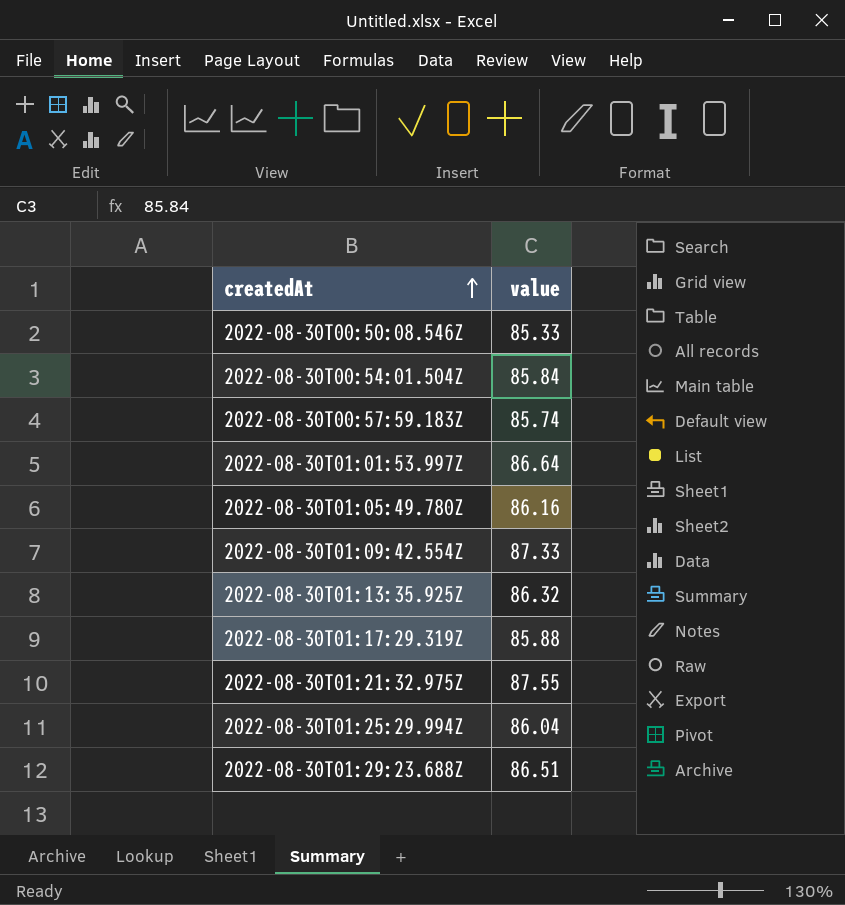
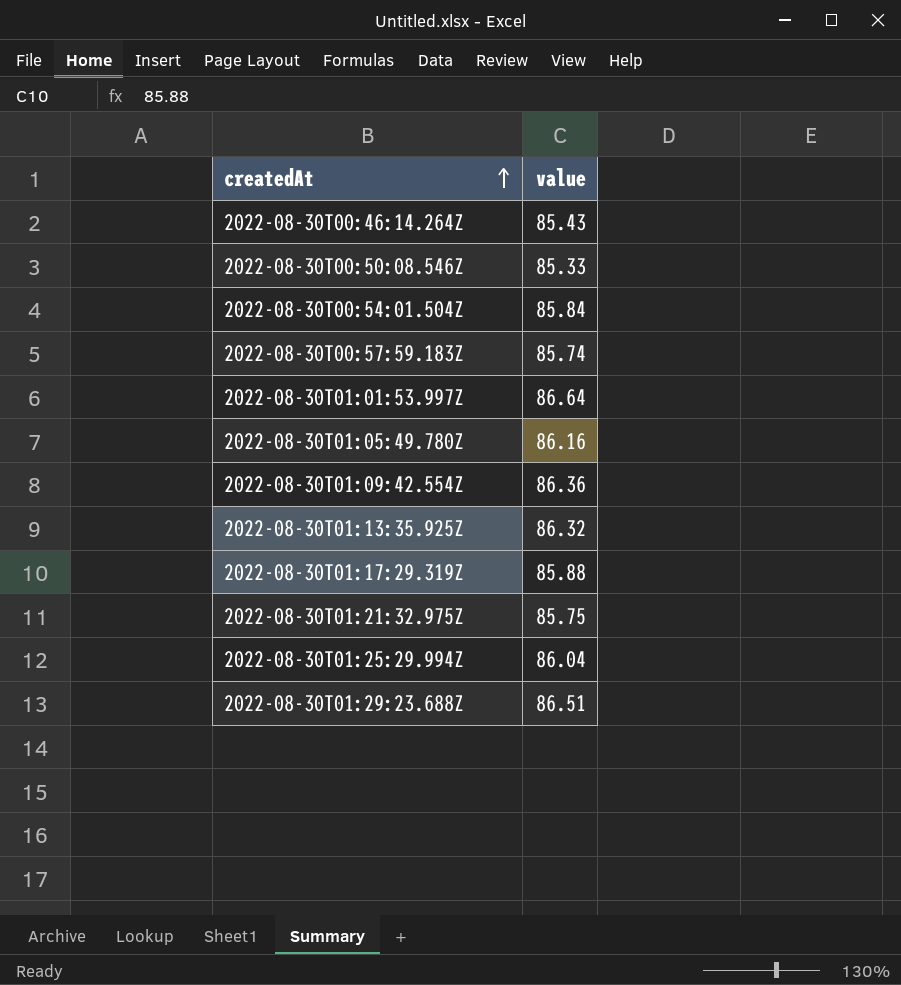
row 2022-08-30T00:46:14.264Z: none -> 85.43
2022-08-30T01:09:42.554Z | value: 87.33 -> 86.36
2022-08-30T01:21:32.975Z | value: 87.55 -> 85.75

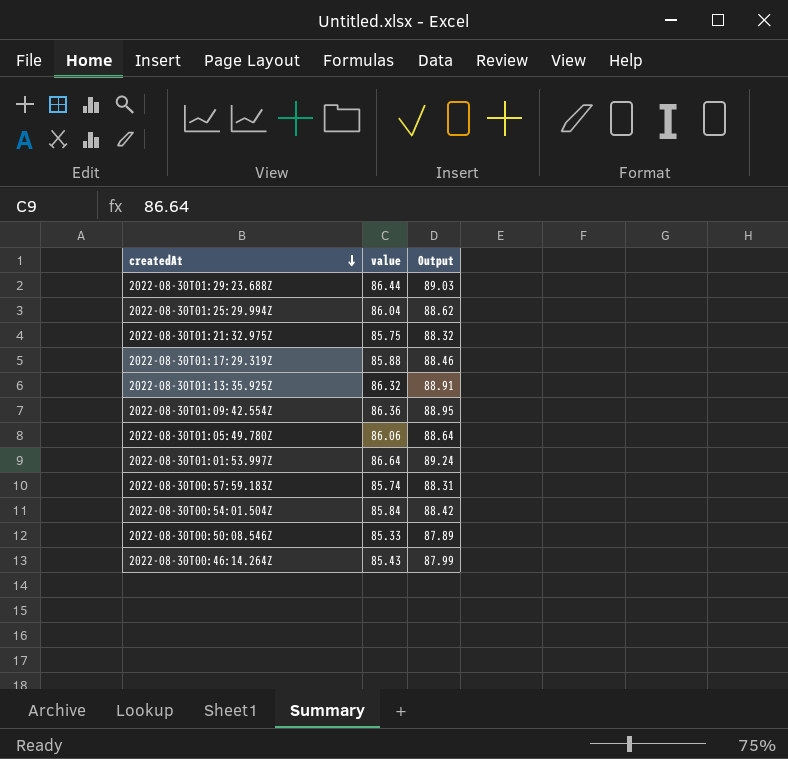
row order: createdAt ascending -> createdAt descending
column Output | formula: none -> [value] * 1.03
2022-08-30T01:29:23.688Z | value: 86.51 -> 86.44
2022-08-30T01:05:49.780Z | value: 86.16 -> 86.06

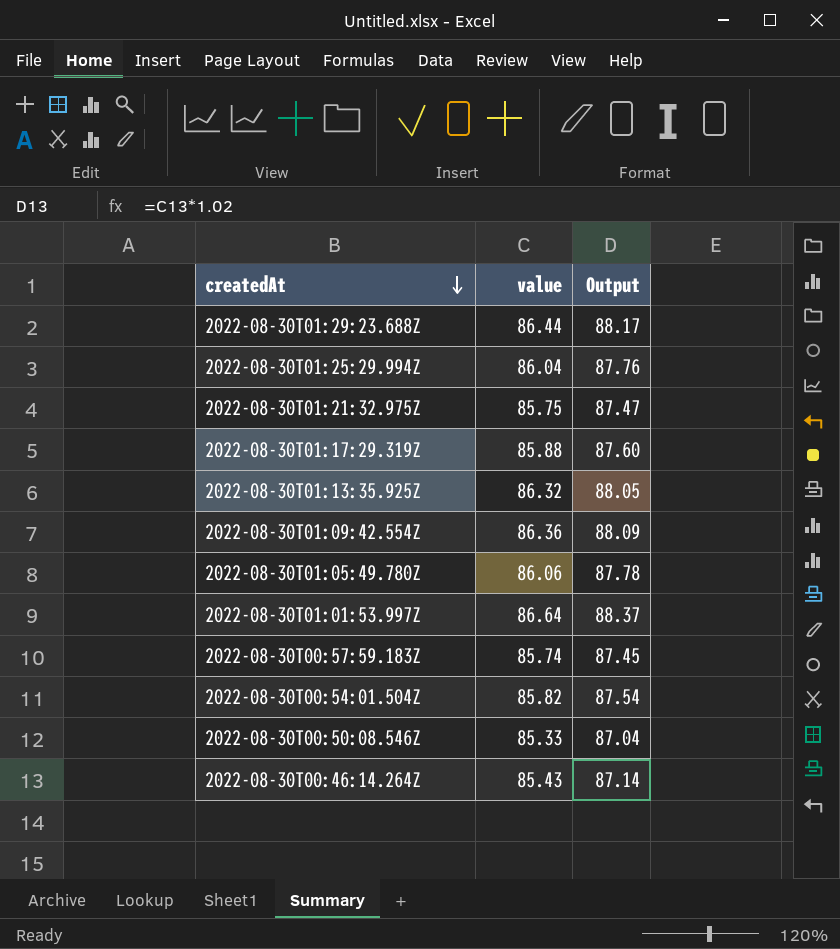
column Output | formula: [value] * 1.03 -> [value] * 1.02
2022-08-30T00:54:01.504Z | value: 85.84 -> 85.82

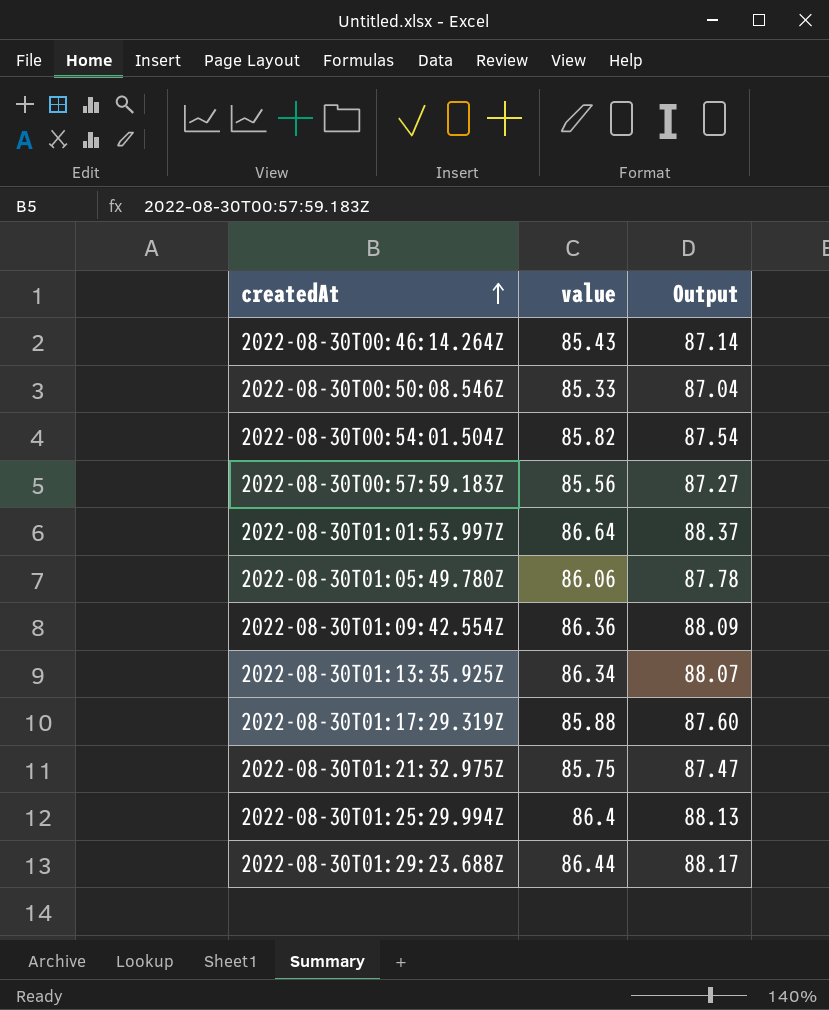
row order: createdAt descending -> createdAt ascending
2022-08-30T00:57:59.183Z | value: 85.74 -> 85.56
2022-08-30T00:57:59.183Z | Output: 87.45 -> 87.27
2022-08-30T01:13:35.925Z | value: 86.32 -> 86.34
2022-08-30T01:13:35.925Z | Output: 88.05 -> 88.07
2022-08-30T01:25:29.994Z | value: 86.04 -> 86.4
2022-08-30T01:25:29.994Z | Output: 87.76 -> 88.13

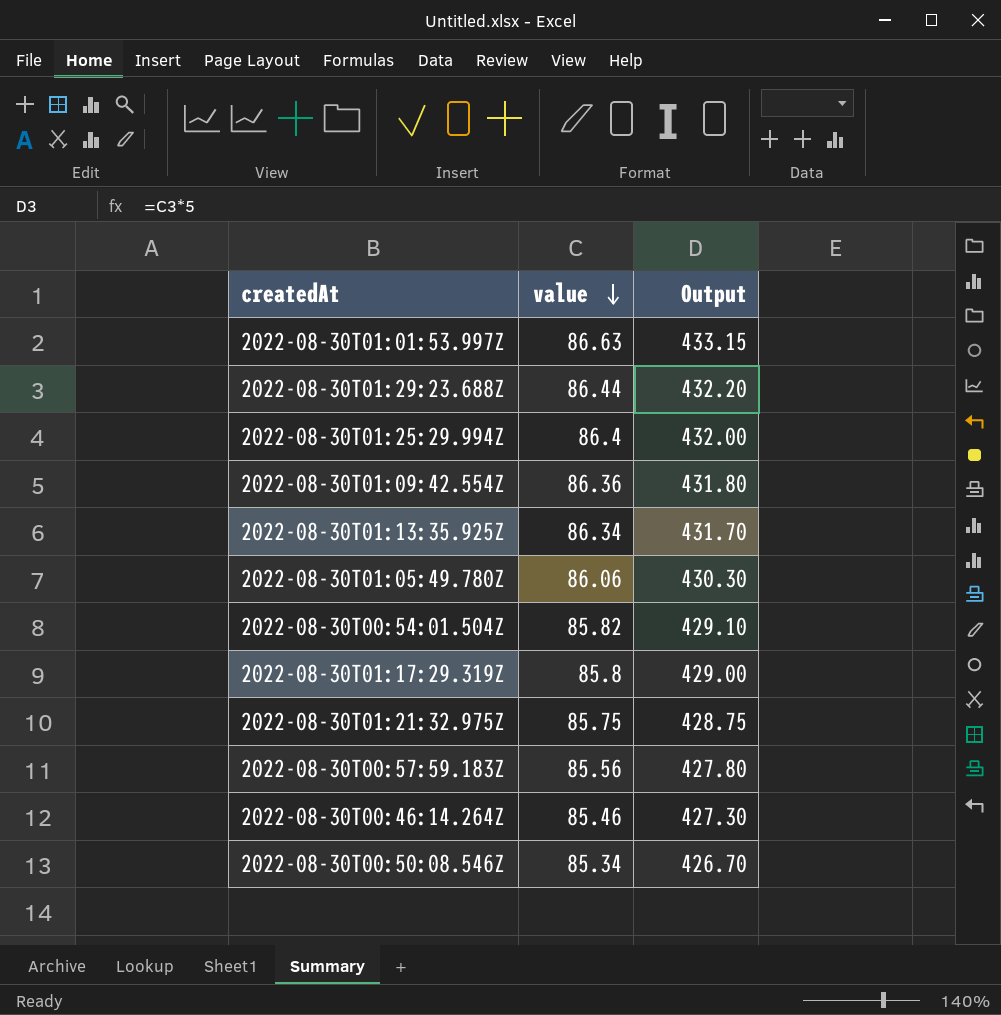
row order: createdAt ascending -> value descending
column Output | formula: [value] * 1.02 -> [value] * 5
2022-08-30T01:01:53.997Z | value: 86.64 -> 86.63
2022-08-30T01:17:29.319Z | value: 85.88 -> 85.8
2022-08-30T00:46:14.264Z | value: 85.43 -> 85.46
2022-08-30T00:50:08.546Z | value: 85.33 -> 85.34

